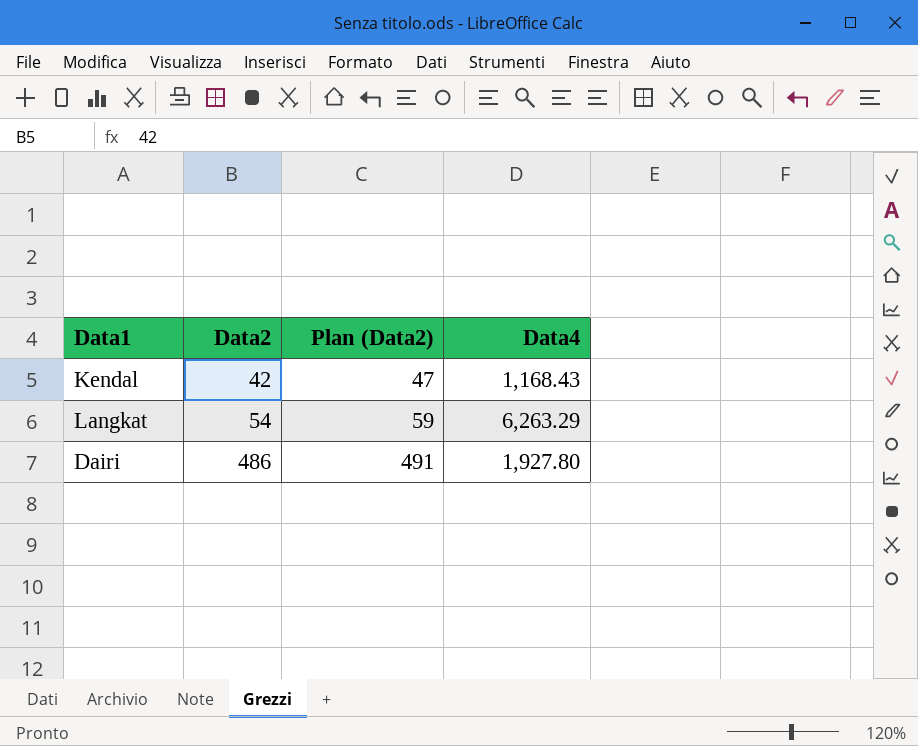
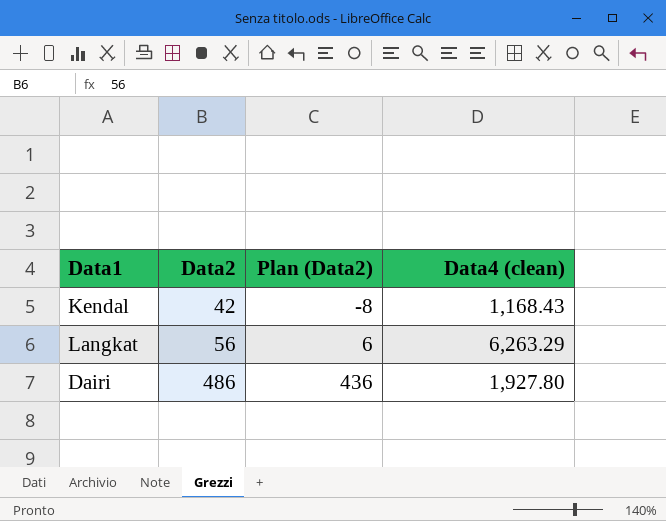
column Plan (Data2) | formula: [Data2] + 5 -> [Data2] - 50
column name: Data4 -> Data4 (clean)
Langkat | Data2: 54 -> 56

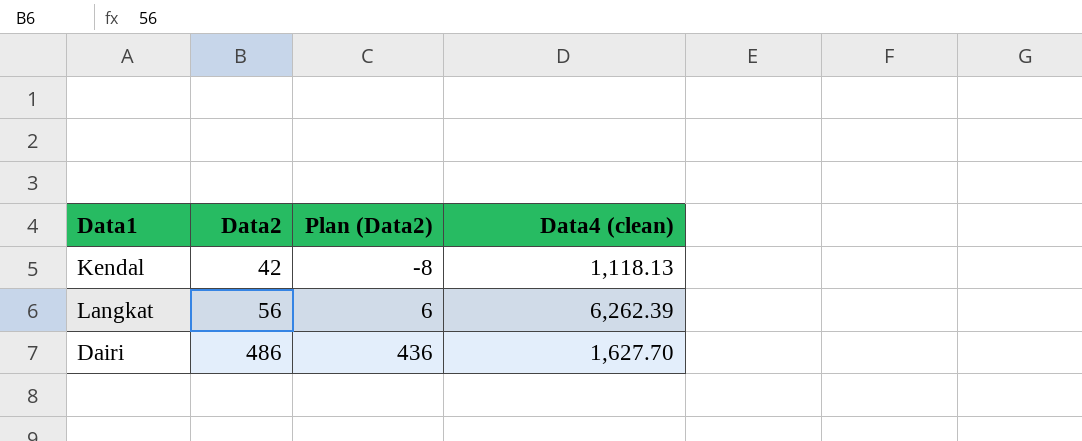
Kendal | Data4 (clean): 1,168.43 -> 1,118.13
Langkat | Data4 (clean): 6,263.29 -> 6,262.39
Dairi | Data4 (clean): 1,927.80 -> 1,627.70

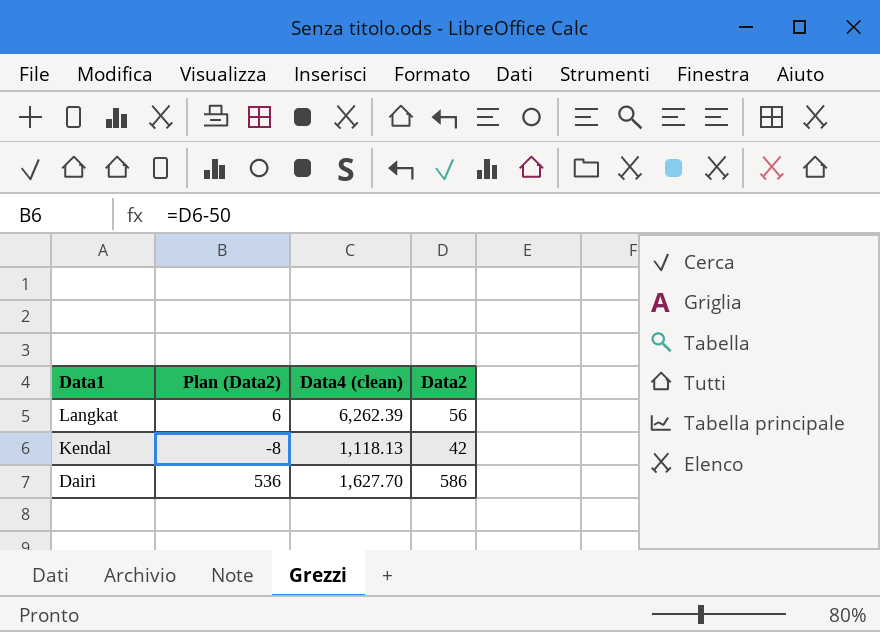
row order: Data2 ascending -> Data1 descending
column Data2 | position: 2 -> 4
Dairi | Plan (Data2): 436 -> 536
Dairi | Data2: 486 -> 586

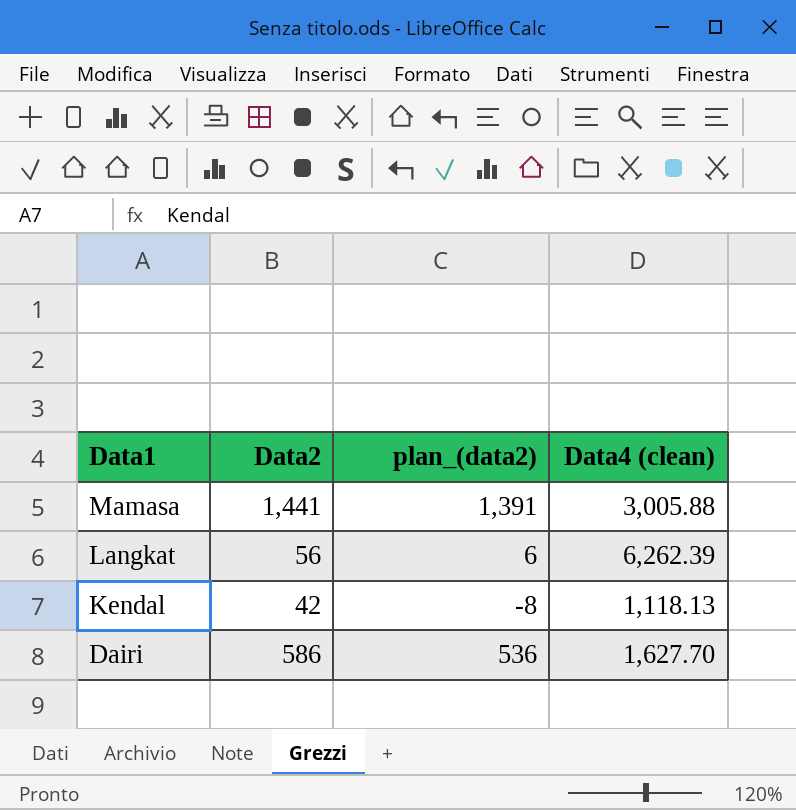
column Data2 | position: 4 -> 2
column name: Plan (Data2) -> plan_(data2)
row Mamasa: none -> 1,441 | 1,391 | 3,005.88

